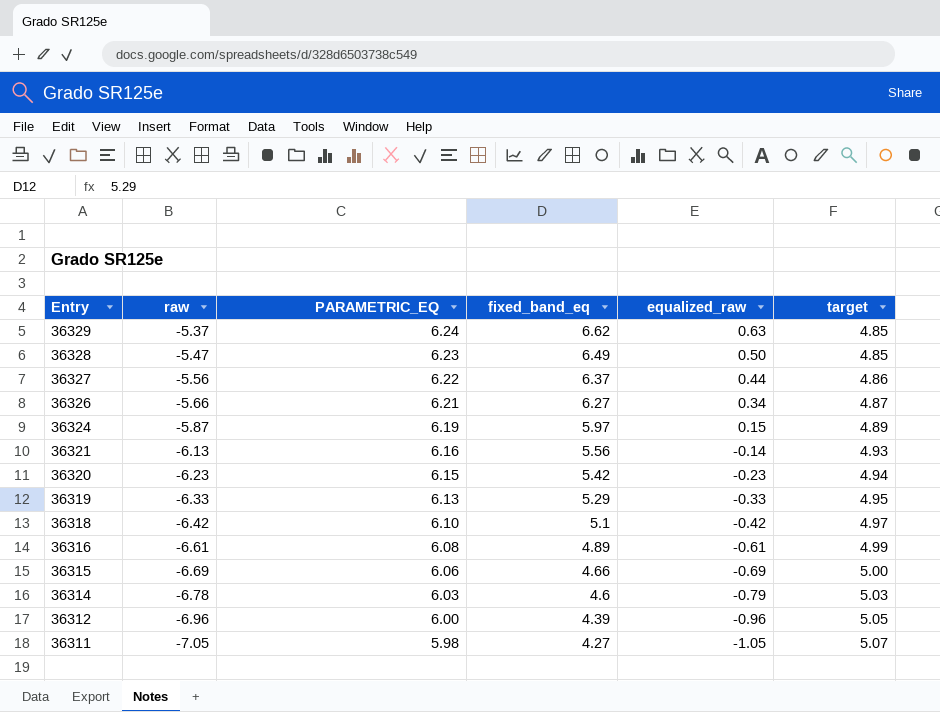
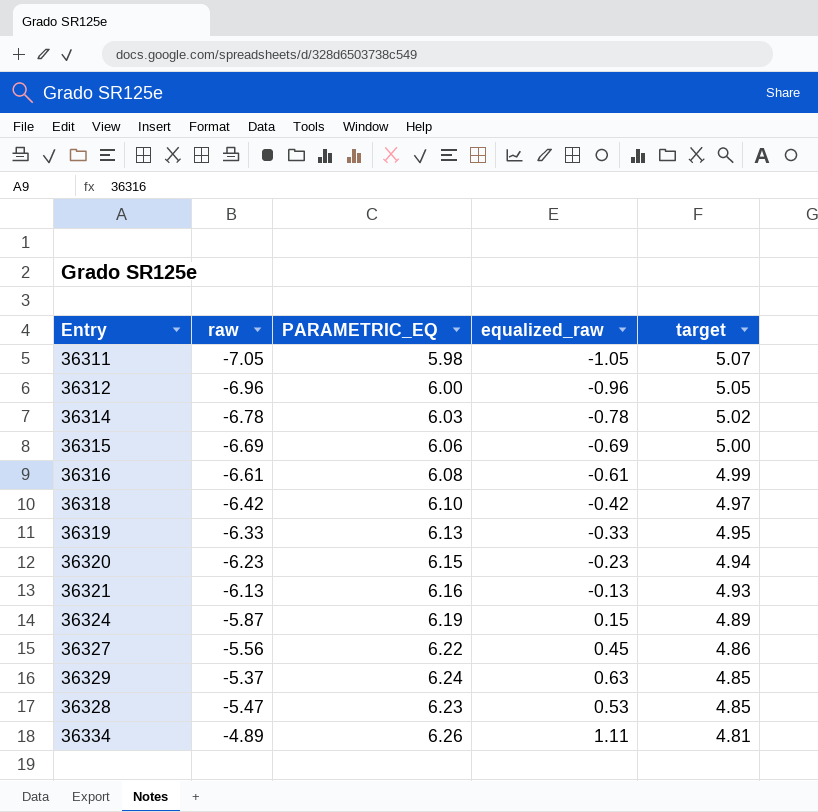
row order: Entry descending -> target descending
column fixed_band_eq | position: 4 -> none
row 36326: -5.66 | 6.21 | 6.27 | 0.34 | 4.87 -> none
36314 | equalized_raw: -0.79 -> -0.78
36314 | target: 5.03 -> 5.02
36321 | equalized_raw: -0.14 -> -0.13
36327 | equalized_raw: 0.44 -> 0.45
36328 | equalized_raw: 0.50 -> 0.53
row 36334: none -> -4.89 | 6.26 | 1.11 | 4.81

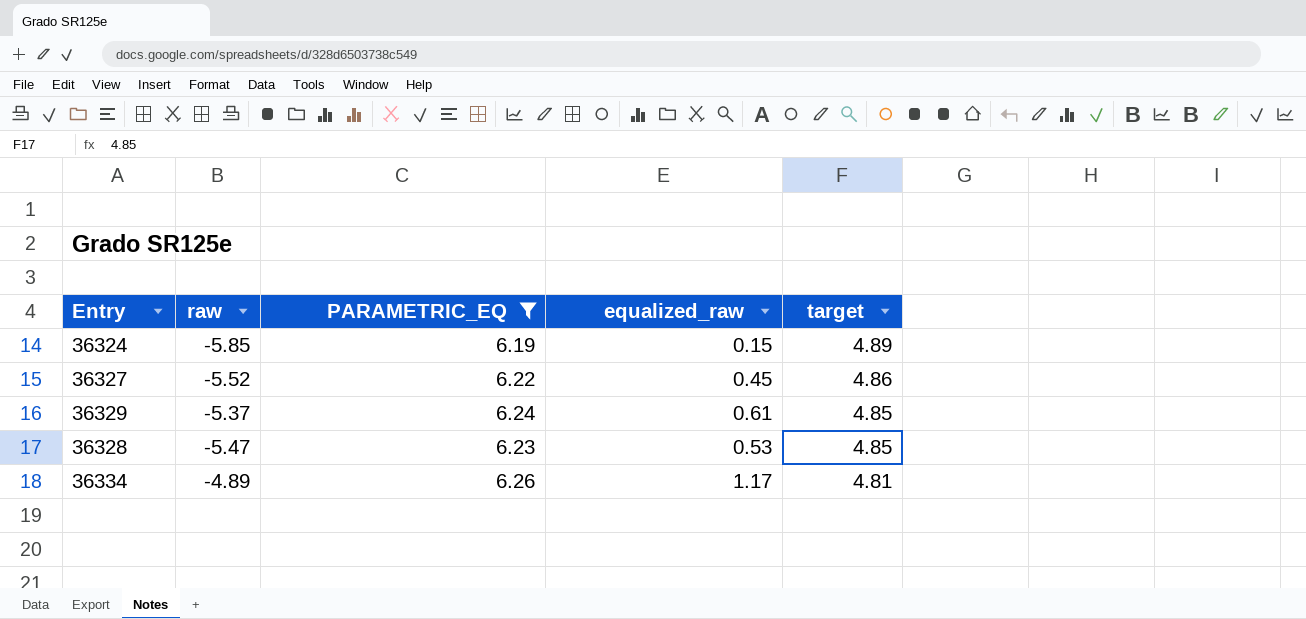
filter: none -> PARAMETRIC_EQ >= 6.19
36324 | raw: -5.87 -> -5.85
36327 | raw: -5.56 -> -5.52
36329 | equalized_raw: 0.63 -> 0.61
36334 | equalized_raw: 1.11 -> 1.17

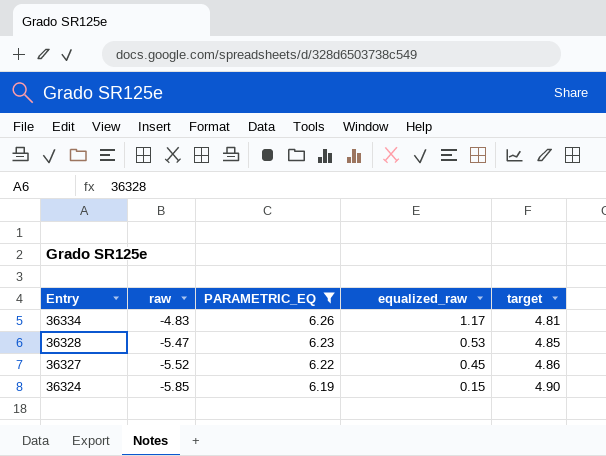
row order: target descending -> Entry descending
row 36329: -5.37 | 6.24 | 0.61 | 4.85 -> none
36334 | raw: -4.89 -> -4.83
36324 | target: 4.89 -> 4.90

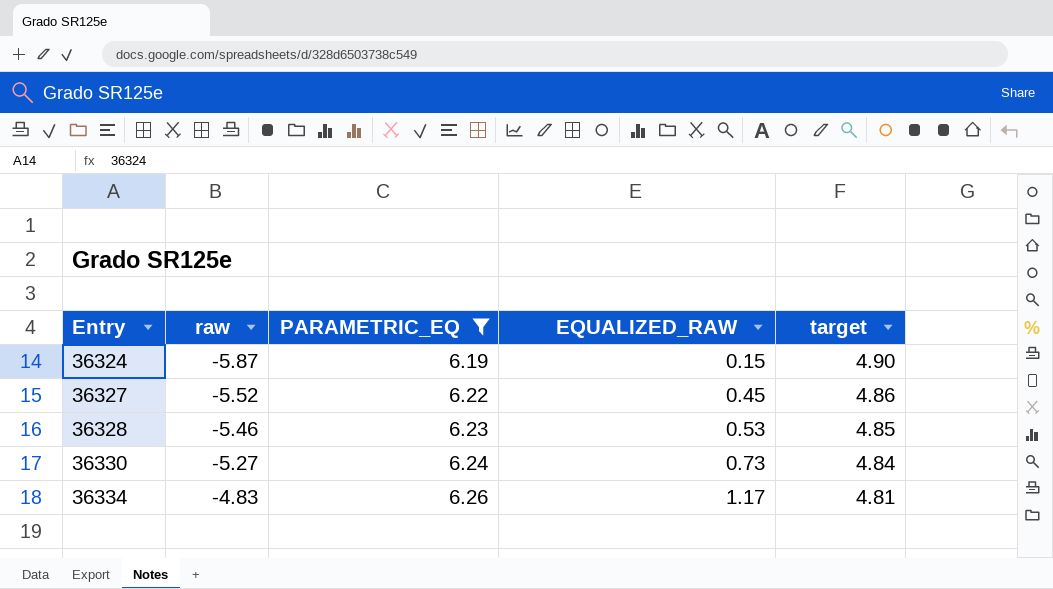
row order: Entry descending -> Entry ascending
column name: equalized_raw -> EQUALIZED_RAW
36324 | raw: -5.85 -> -5.87
36328 | raw: -5.47 -> -5.46
row 36330: none -> -5.27 | 6.24 | 0.73 | 4.84

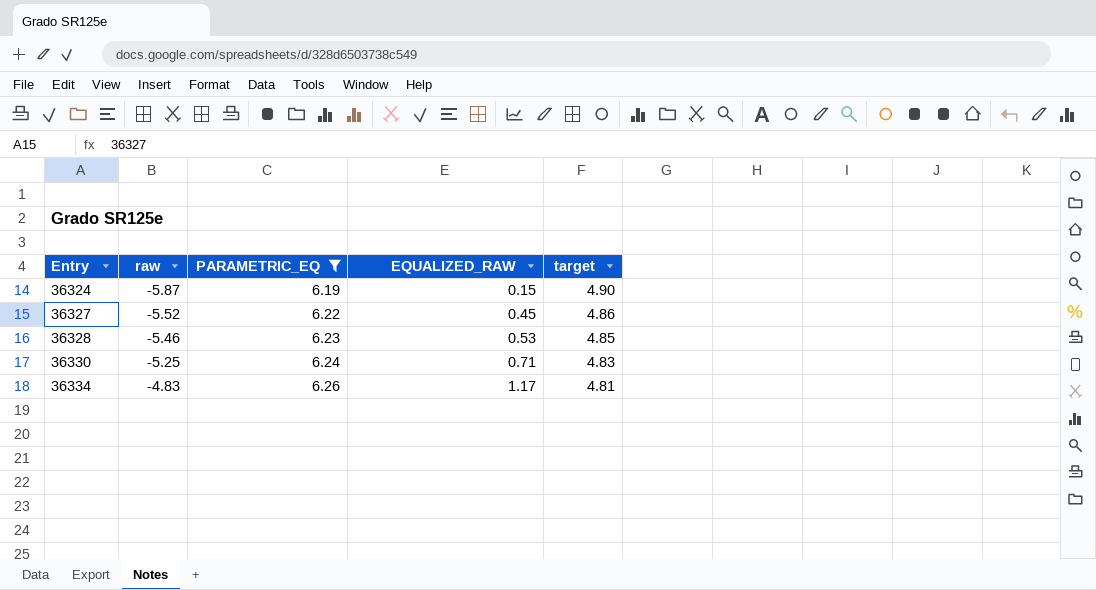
36330 | raw: -5.27 -> -5.25
36330 | EQUALIZED_RAW: 0.73 -> 0.71
36330 | target: 4.84 -> 4.83

